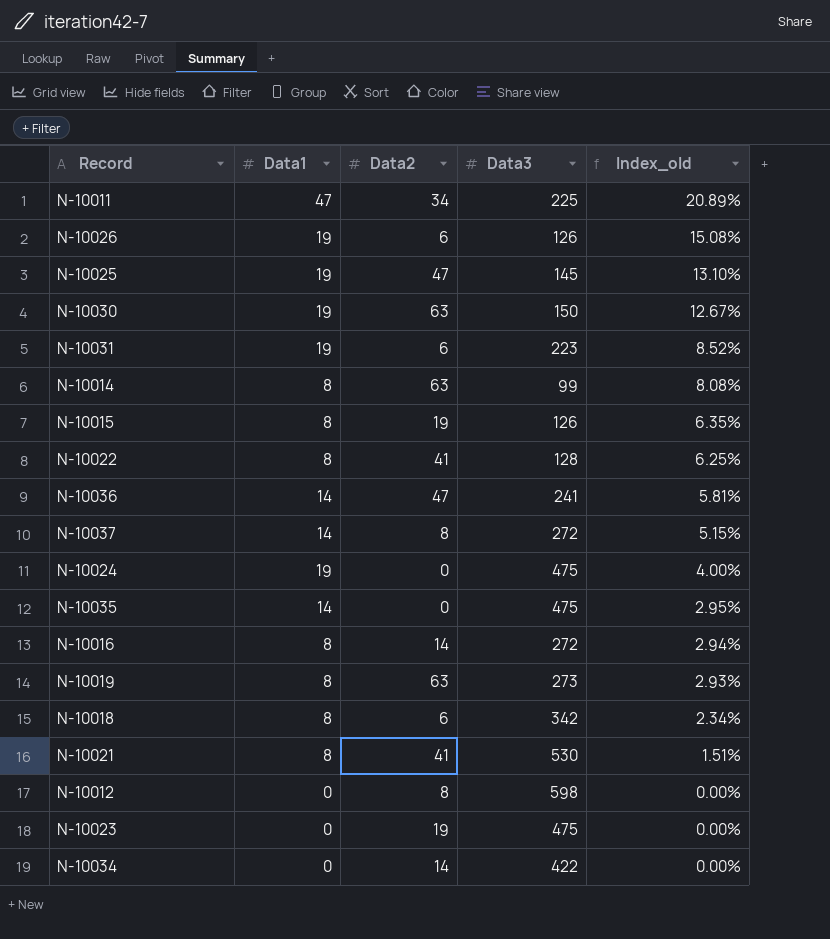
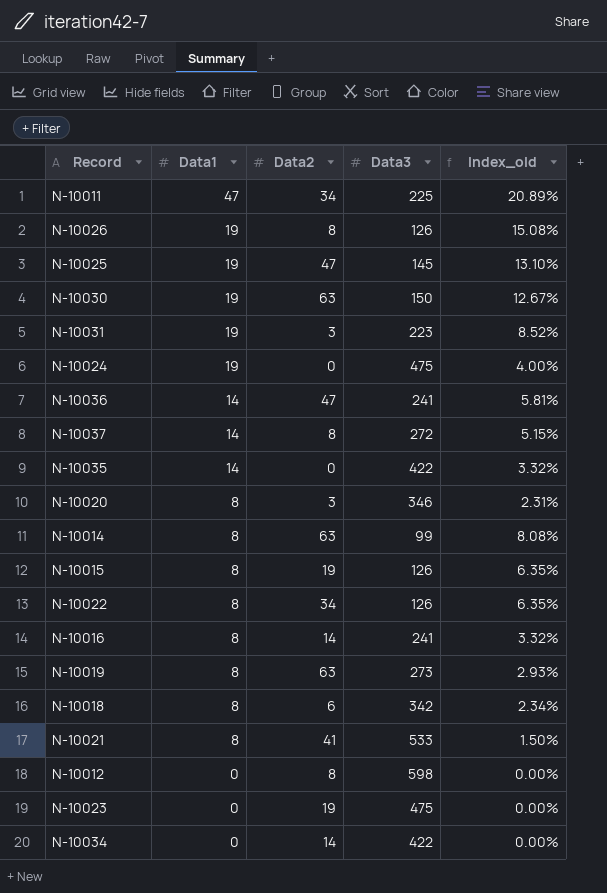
row order: Index_old descending -> Data1 descending
N-10026 | Data2: 6 -> 8
N-10031 | Data2: 6 -> 3
N-10035 | Data3: 475 -> 422
N-10035 | Index_old: 2.95% -> 3.32%
row N-10020: none -> 8 | 3 | 346 | 2.31%
N-10022 | Data2: 41 -> 34
N-10022 | Data3: 128 -> 126
N-10022 | Index_old: 6.25% -> 6.35%
N-10016 | Data3: 272 -> 241
N-10016 | Index_old: 2.94% -> 3.32%
N-10021 | Data3: 530 -> 533
N-10021 | Index_old: 1.51% -> 1.50%

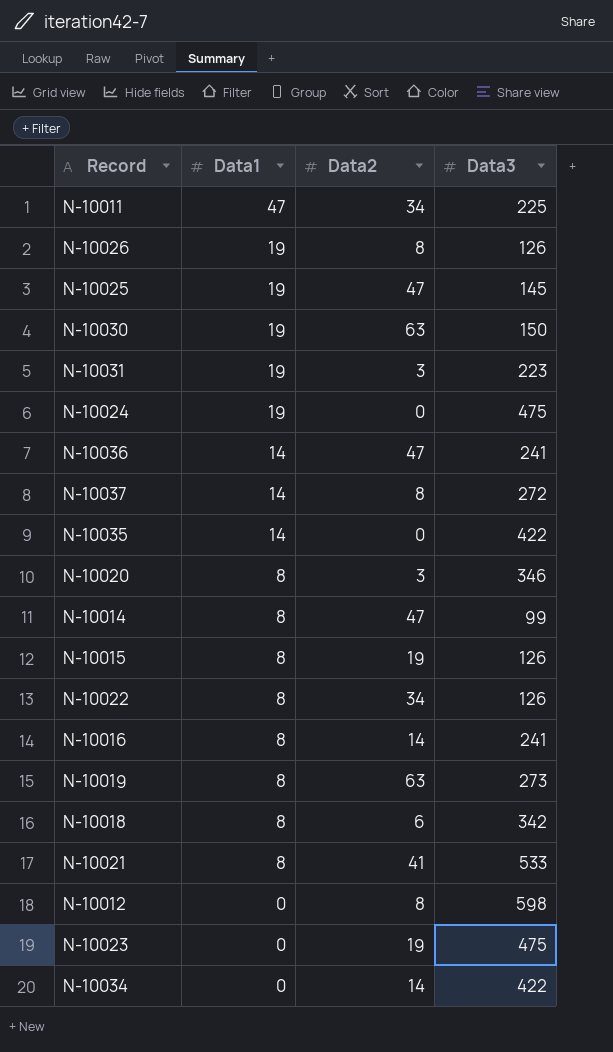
column Index_old | formula: [Data1] / [Data3] -> none
N-10014 | Data2: 63 -> 47

